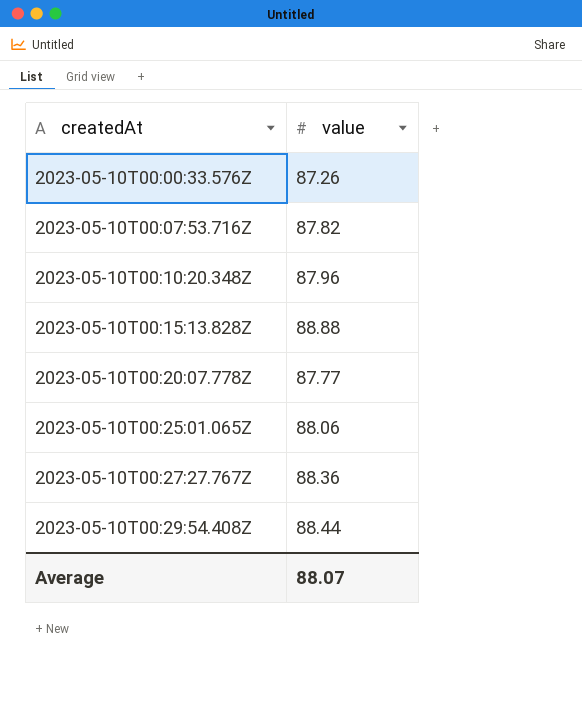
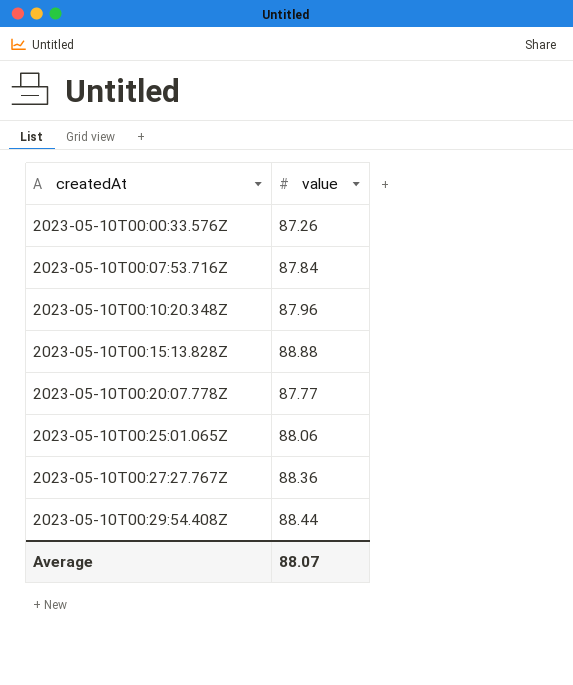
2023-05-10T00:07:53.716Z | value: 87.82 -> 87.84

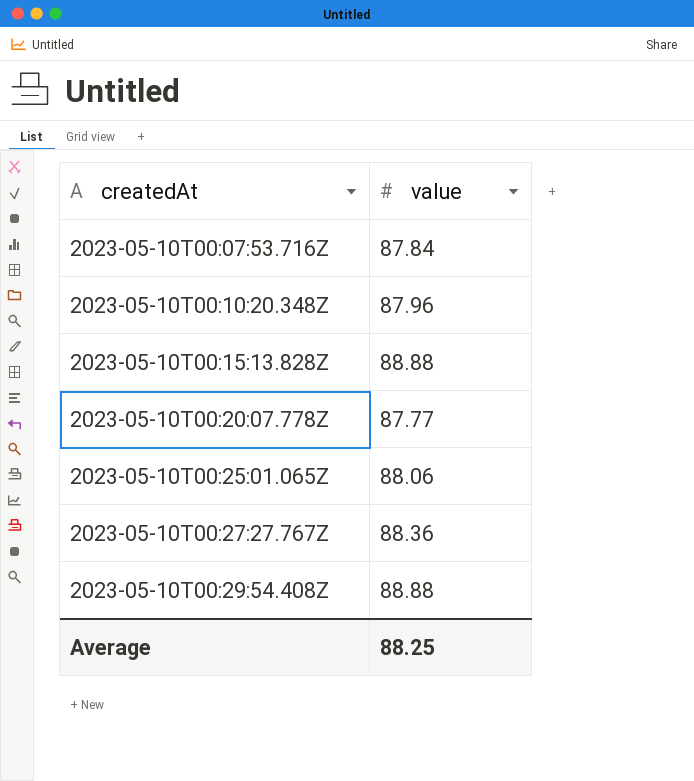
row 2023-05-10T00:00:33.576Z: 87.26 -> none
2023-05-10T00:29:54.408Z | value: 88.44 -> 88.88
Average | value: 88.07 -> 88.25

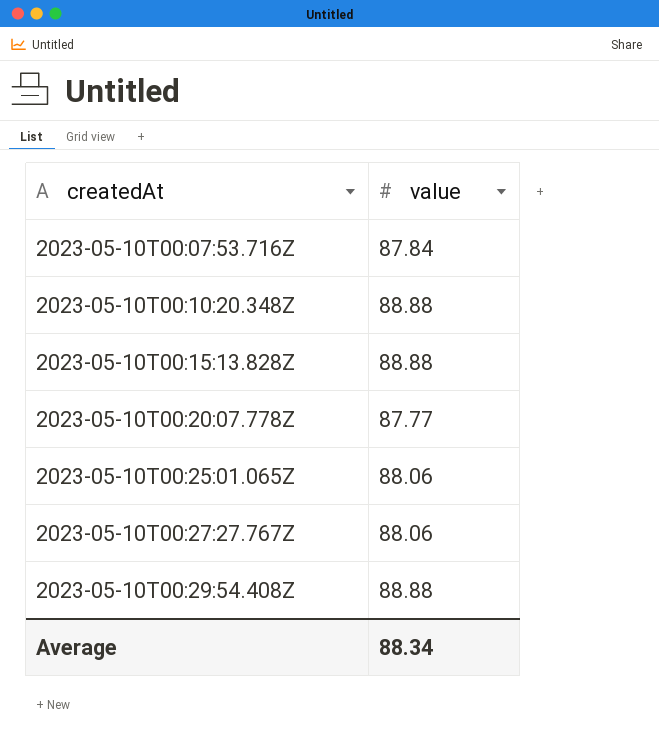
2023-05-10T00:10:20.348Z | value: 87.96 -> 88.88
2023-05-10T00:27:27.767Z | value: 88.36 -> 88.06
Average | value: 88.25 -> 88.34

